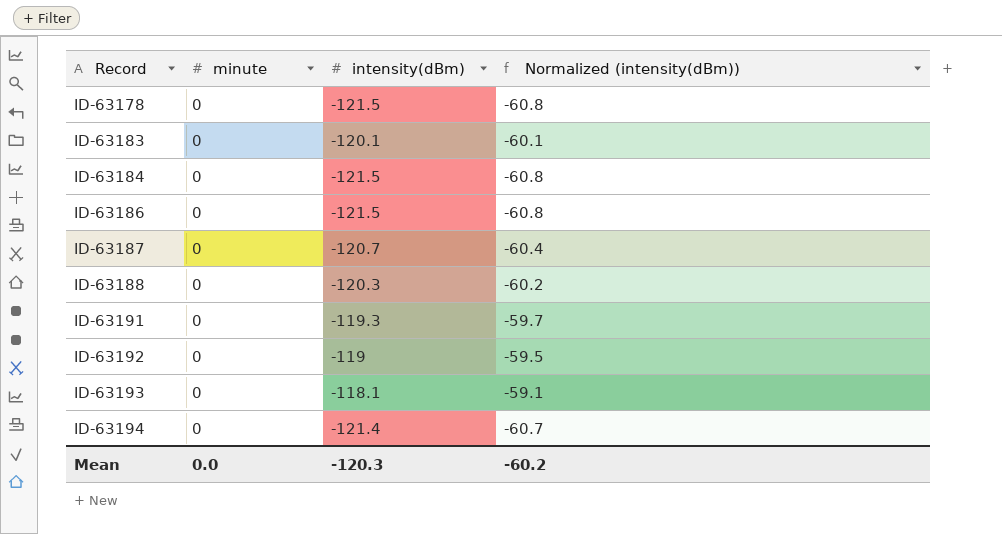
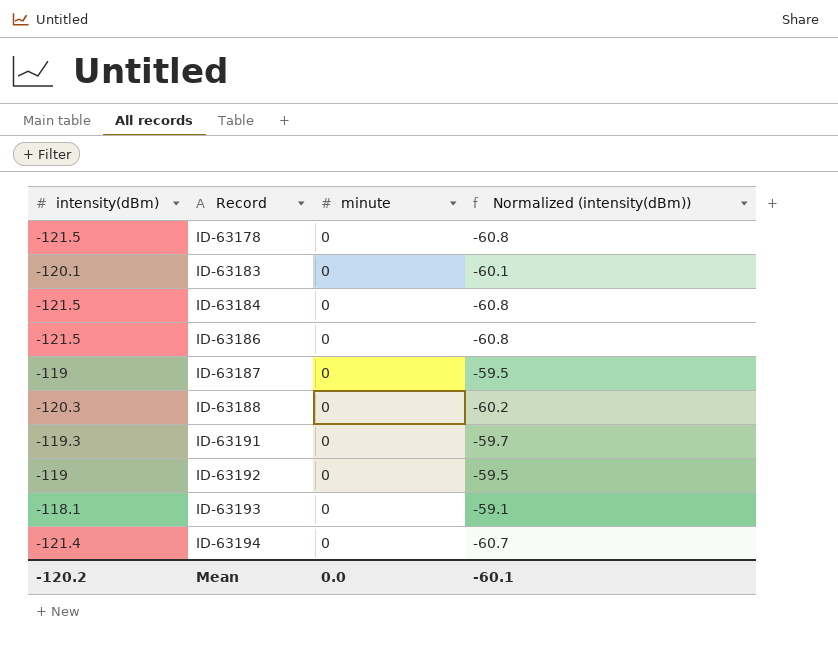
column intensity(dBm) | position: 3 -> 1
ID-63187 | intensity(dBm): -120.7 -> -119
ID-63187 | Normalized (intensity(dBm)): -60.4 -> -59.5
Mean | intensity(dBm): -120.3 -> -120.2
Mean | Normalized (intensity(dBm)): -60.2 -> -60.1

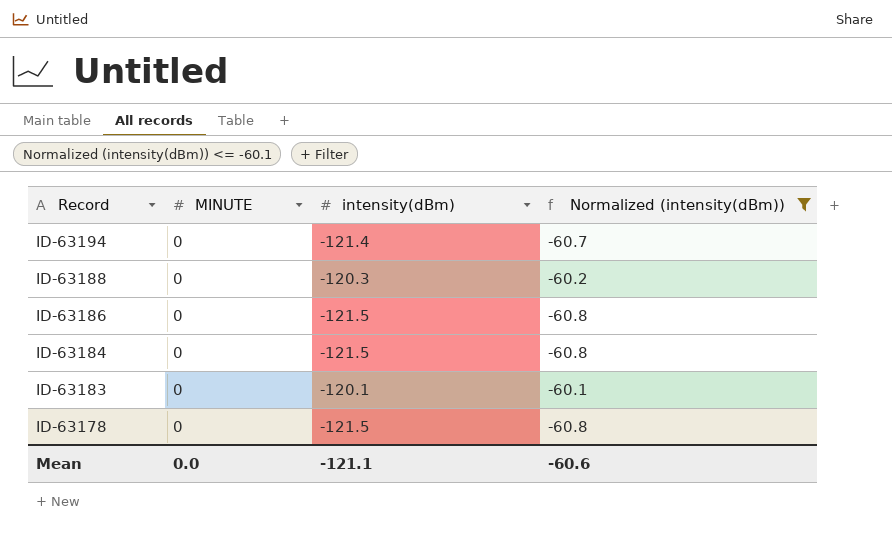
filter: none -> Normalized (intensity(dBm)) <= -60.1
row order: Record ascending -> Record descending
column name: minute -> MINUTE
column intensity(dBm) | position: 1 -> 3
Mean | intensity(dBm): -120.2 -> -121.1
Mean | Normalized (intensity(dBm)): -60.1 -> -60.6

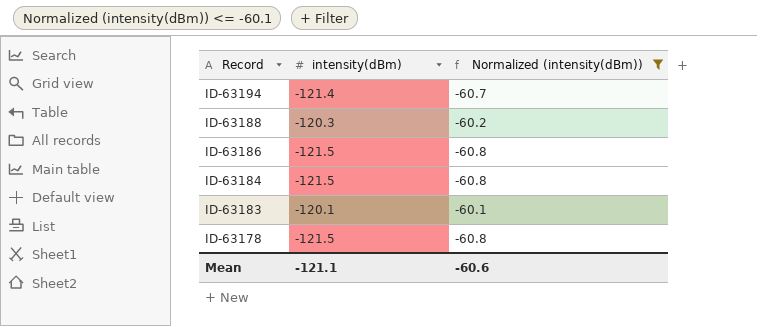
column MINUTE | position: 2 -> none

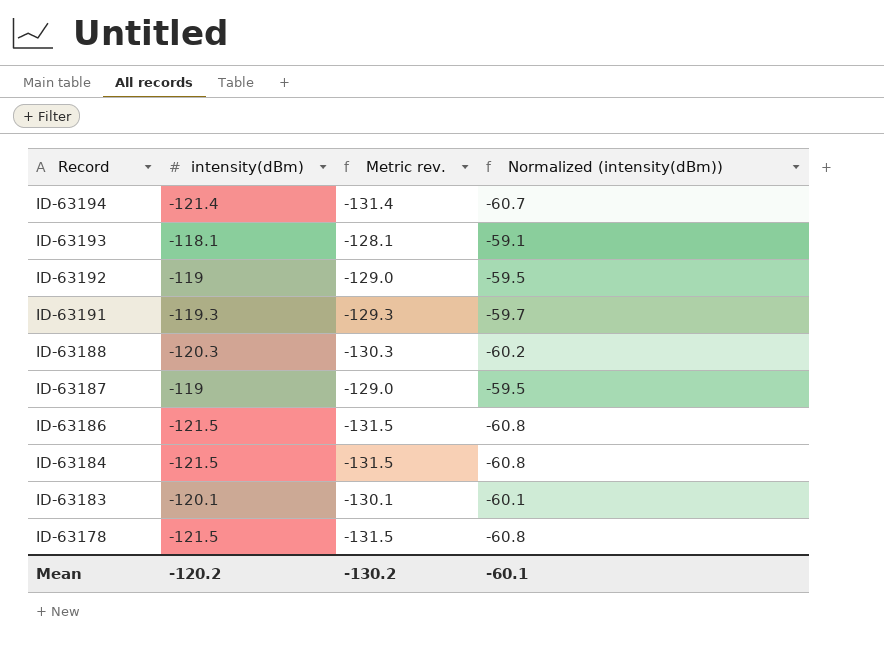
filter: Normalized (intensity(dBm)) <= -60.1 -> none
column Metric rev. | formula: none -> [intensity(dBm)] - 10
Mean | intensity(dBm): -121.1 -> -120.2
Mean | Normalized (intensity(dBm)): -60.6 -> -60.1

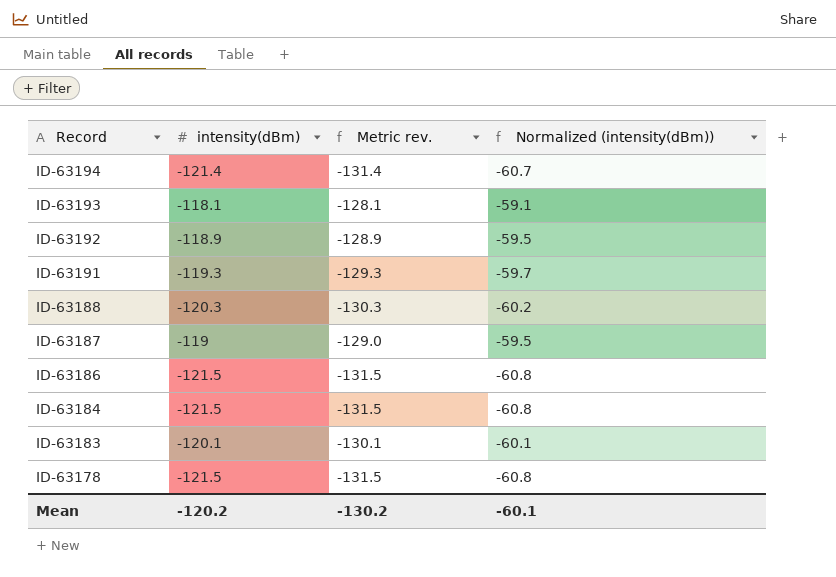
ID-63192 | intensity(dBm): -119 -> -118.9
ID-63192 | Metric rev.: -129.0 -> -128.9

